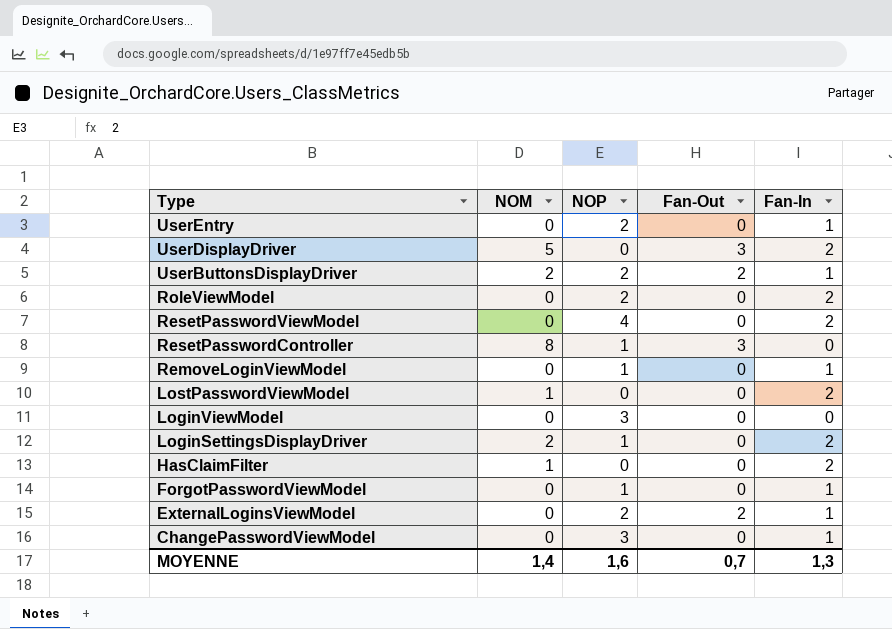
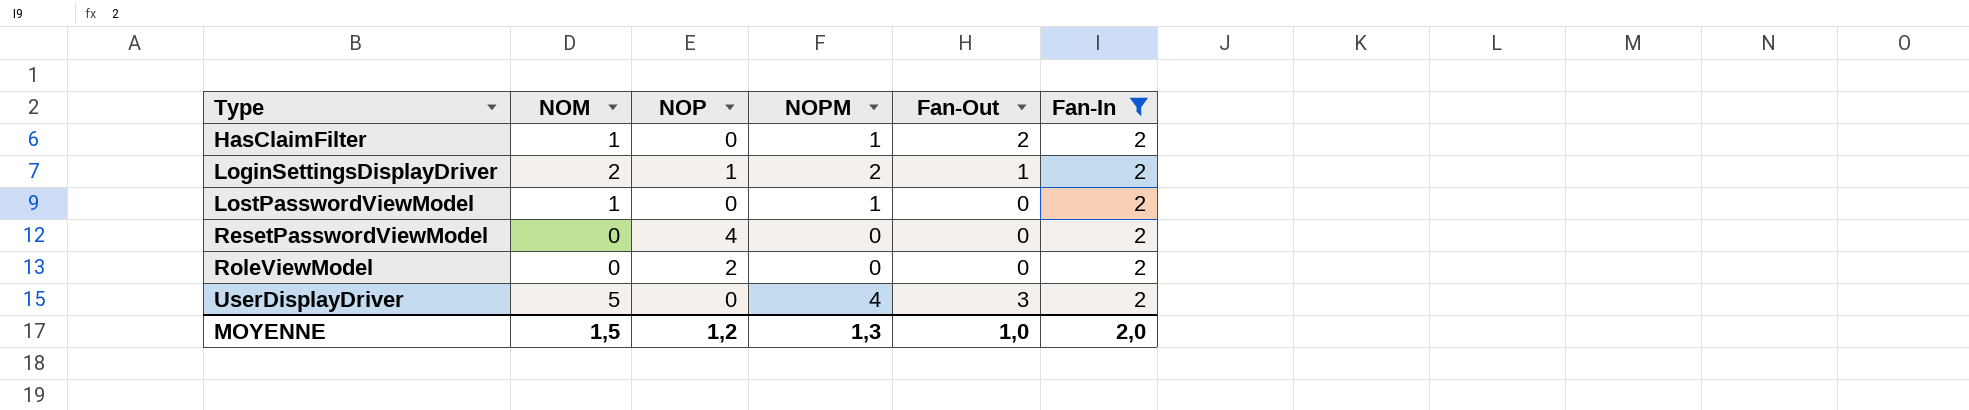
filter: none -> Fan-In = 2
row order: Type descending -> Type ascending
column NOPM | position: none -> 4
HasClaimFilter | Fan-Out: 0 -> 2
LoginSettingsDisplayDriver | Fan-Out: 0 -> 1
MOYENNE | NOM: 1,4 -> 1,5
MOYENNE | NOP: 1,6 -> 1,2
MOYENNE | Fan-Out: 0,7 -> 1,0
MOYENNE | Fan-In: 1,3 -> 2,0

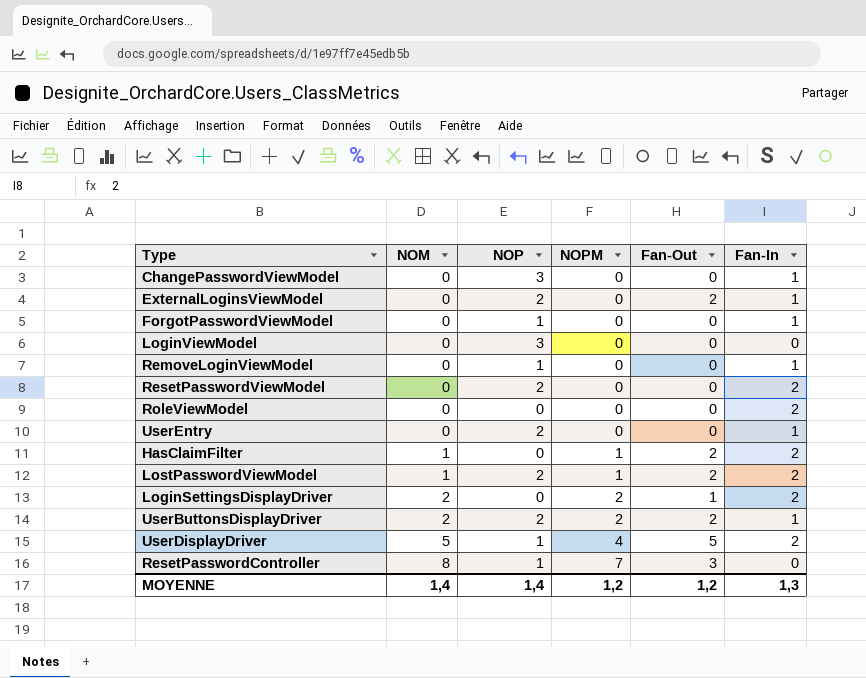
filter: Fan-In = 2 -> none
row order: Type ascending -> NOM ascending
ResetPasswordViewModel | NOP: 4 -> 2
RoleViewModel | NOP: 2 -> 0
LostPasswordViewModel | NOP: 0 -> 2
LostPasswordViewModel | Fan-Out: 0 -> 2
LoginSettingsDisplayDriver | NOP: 1 -> 0
UserDisplayDriver | NOP: 0 -> 1
UserDisplayDriver | Fan-Out: 3 -> 5
MOYENNE | NOM: 1,5 -> 1,4
MOYENNE | NOP: 1,2 -> 1,4
MOYENNE | NOPM: 1,3 -> 1,2
MOYENNE | Fan-Out: 1,0 -> 1,2
MOYENNE | Fan-In: 2,0 -> 1,3

